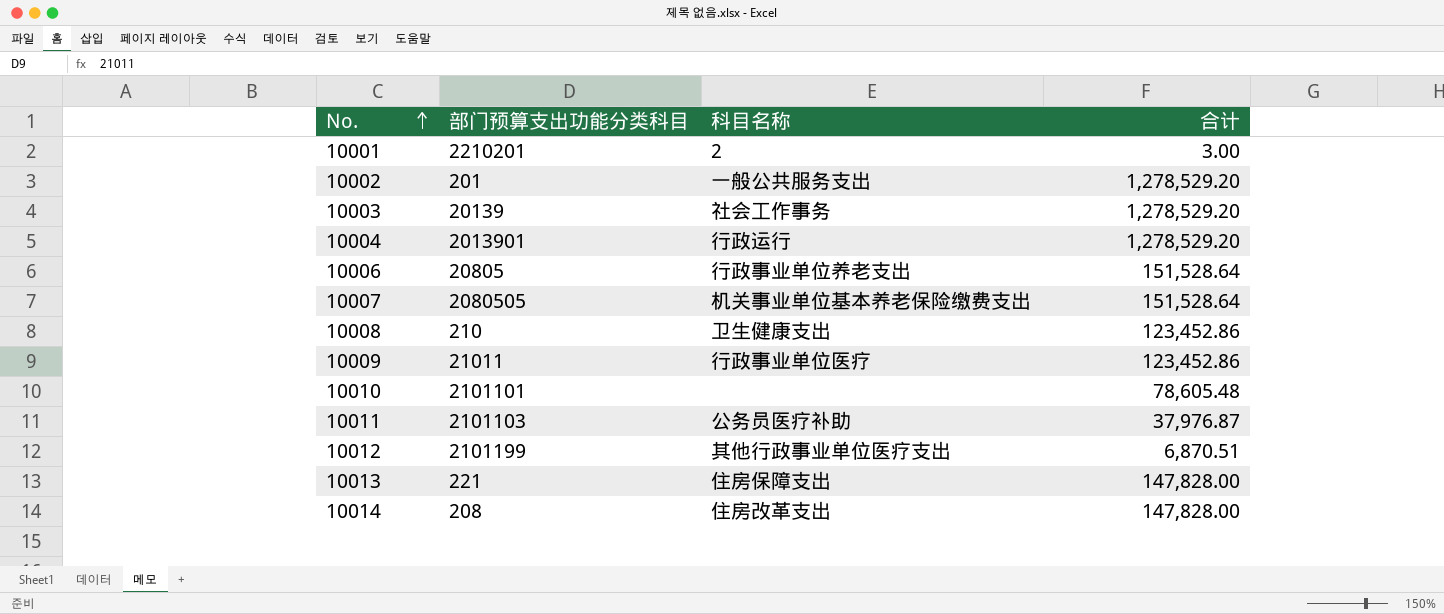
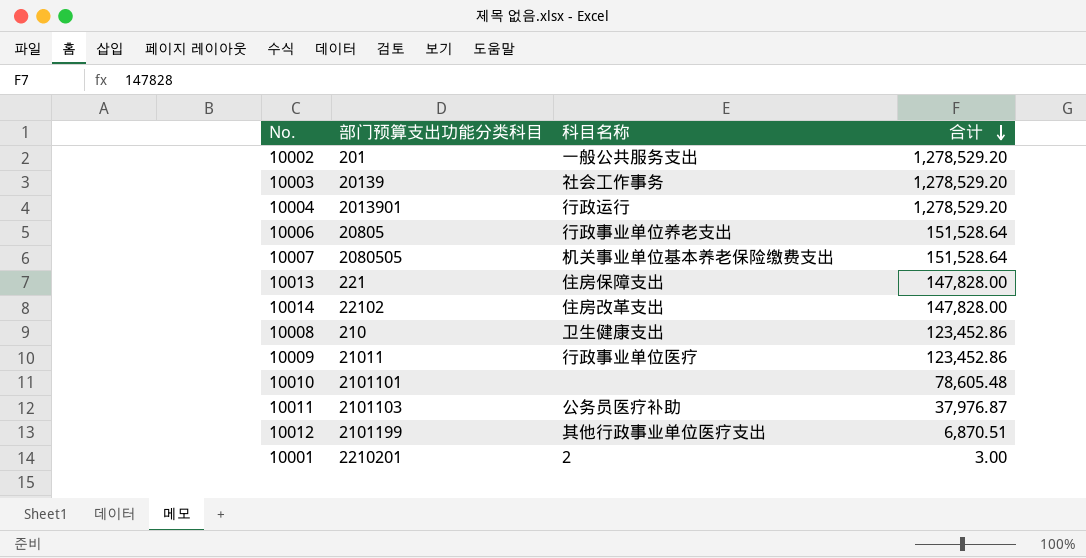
row order: No. ascending -> 合计 descending
10014 | 部门预算支出功能分类科目: 208 -> 22102

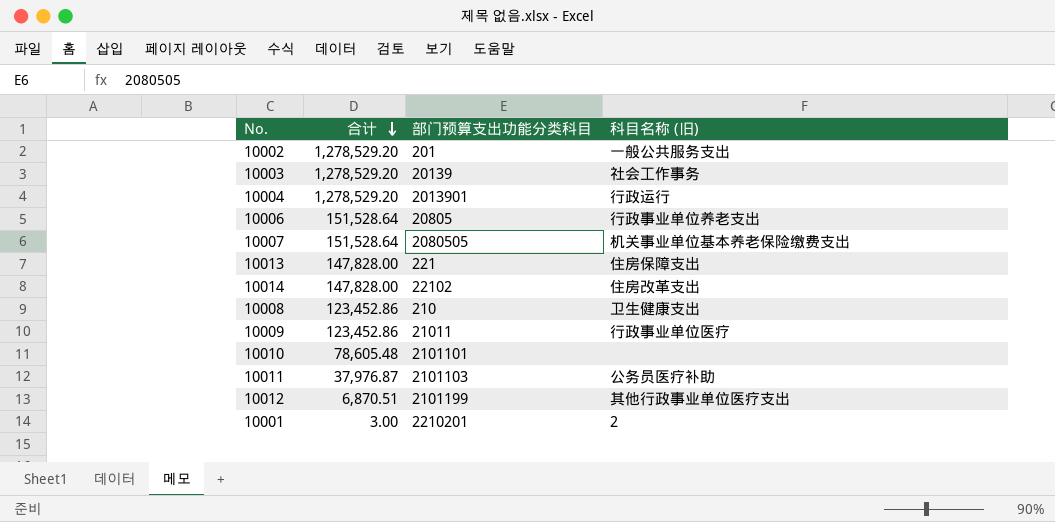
column 合计 | position: 4 -> 2
column name: 科目名称 -> 科目名称 (旧)

